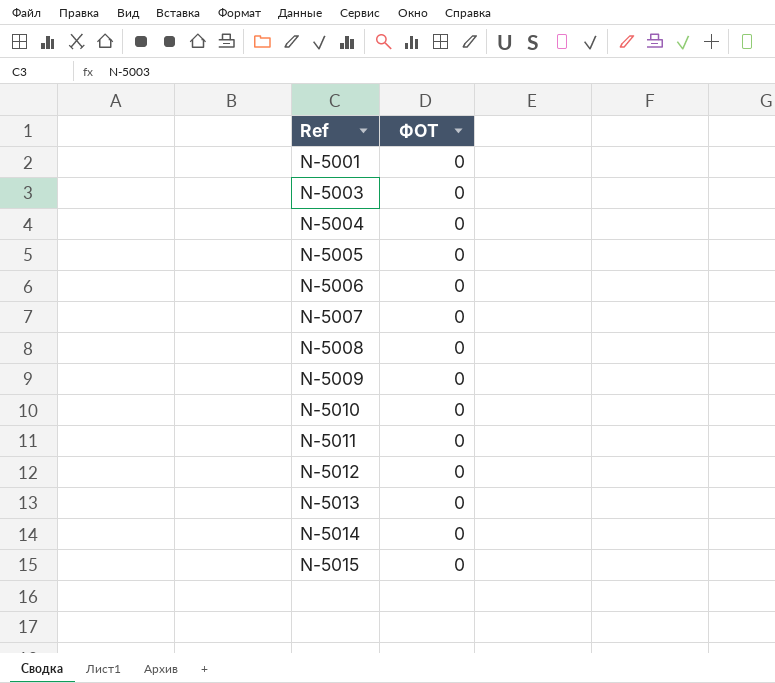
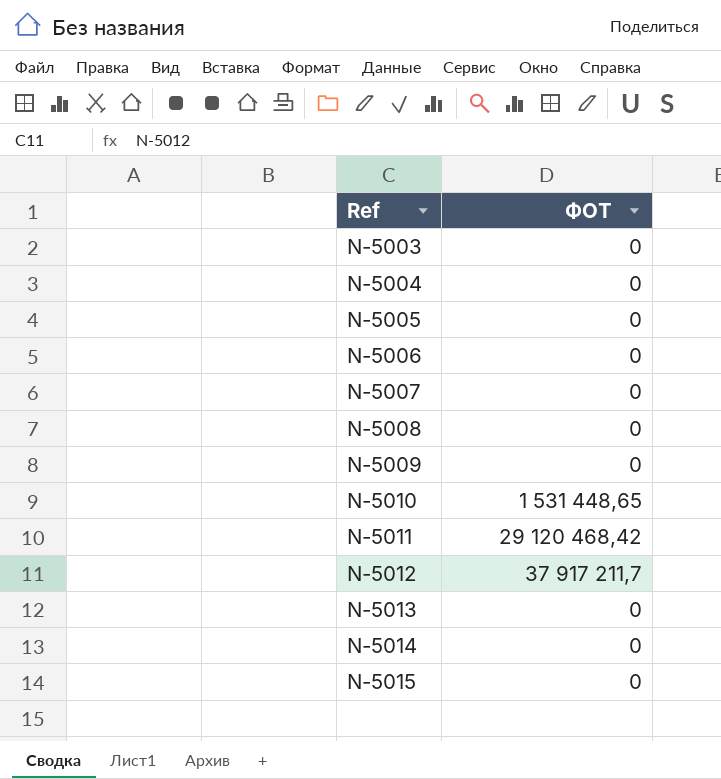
row N-5001: 0 -> none
N-5010 | ФОТ: 0 -> 1 531 448,65
N-5011 | ФОТ: 0 -> 29 120 468,42
N-5012 | ФОТ: 0 -> 37 917 211,7

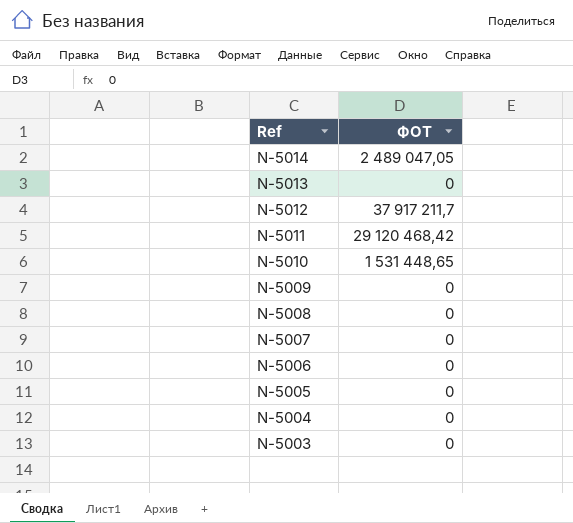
row order: Ref ascending -> Ref descending
row N-5015: 0 -> none
N-5014 | ФОТ: 0 -> 2 489 047,05

